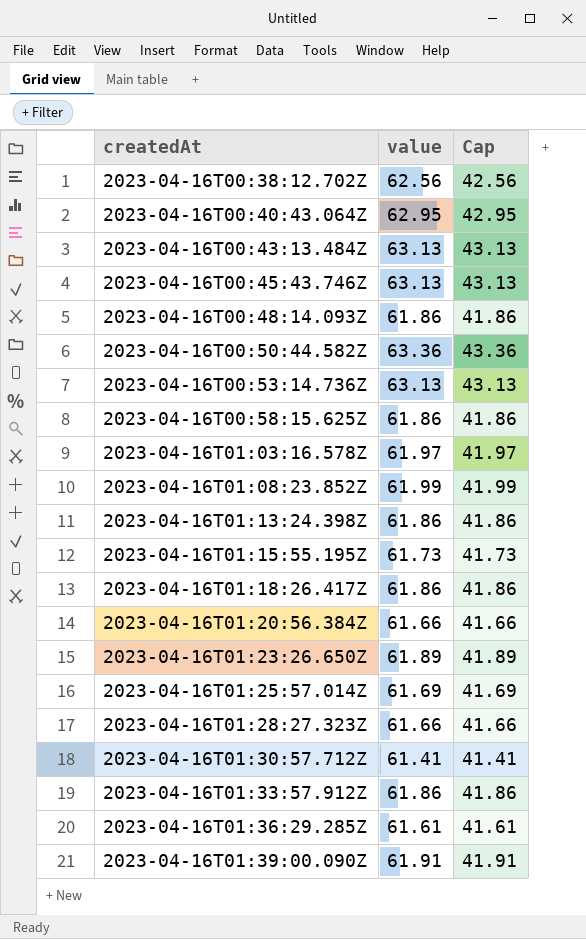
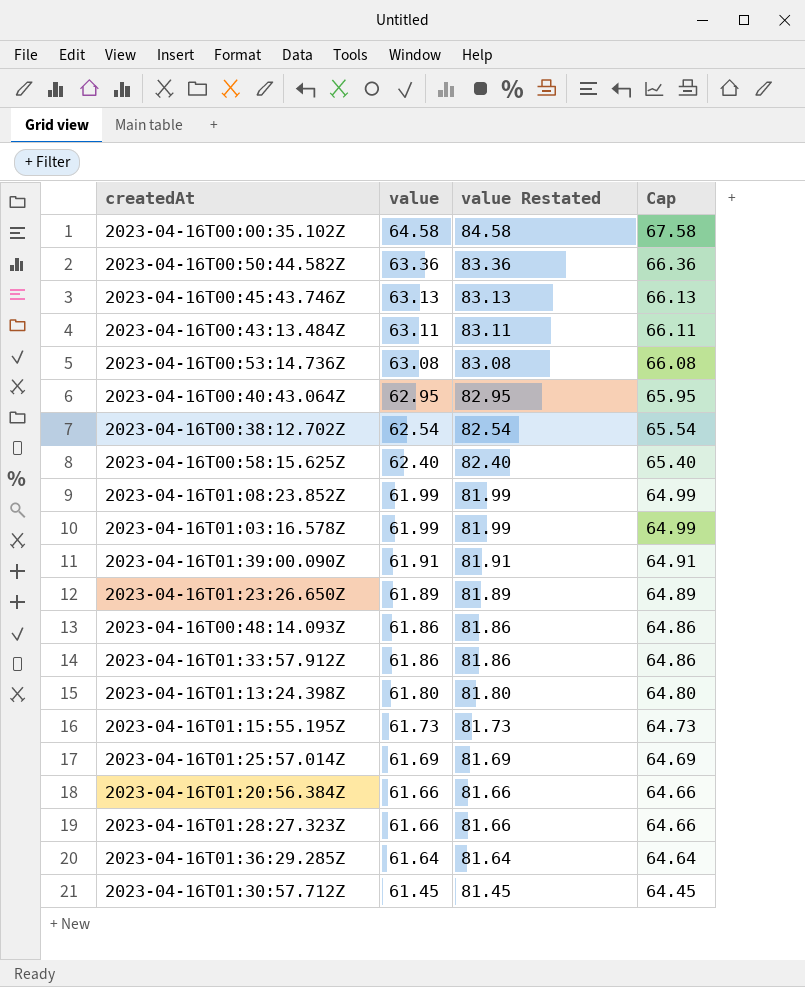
row order: createdAt ascending -> value descending
column value Restated | formula: none -> [value] + 20
column Cap | formula: [value] - 20 -> [value] + 3
row 2023-04-16T01:18:26.417Z: 61.86 | 41.86 -> none
row 2023-04-16T00:00:35.102Z: none -> 64.58 | 84.58 | 67.58
2023-04-16T00:43:13.484Z | value: 63.13 -> 63.11
2023-04-16T00:53:14.736Z | value: 63.13 -> 63.08
2023-04-16T00:38:12.702Z | value: 62.56 -> 62.54
2023-04-16T00:58:15.625Z | value: 61.86 -> 62.40
2023-04-16T01:03:16.578Z | value: 61.97 -> 61.99
2023-04-16T01:13:24.398Z | value: 61.86 -> 61.80
2023-04-16T01:36:29.285Z | value: 61.61 -> 61.64
2023-04-16T01:30:57.712Z | value: 61.41 -> 61.45

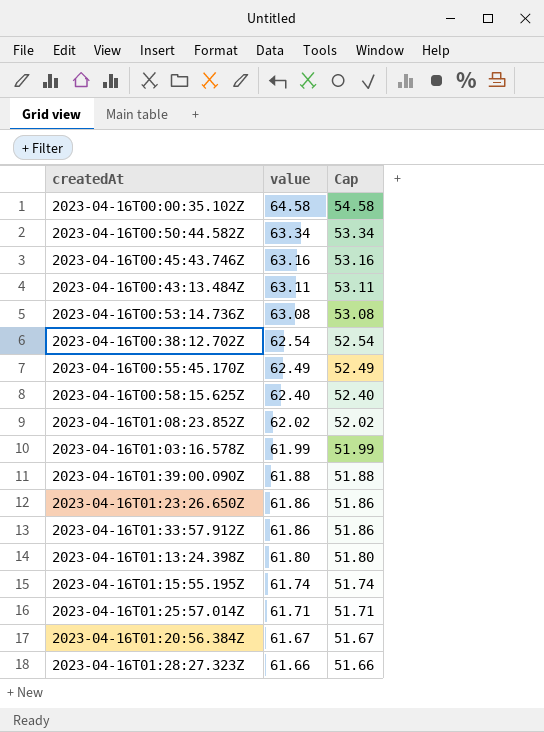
column value Restated | formula: [value] + 20 -> none
column Cap | formula: [value] + 3 -> [value] - 10
row 2023-04-16T00:40:43.064Z: 62.95 | 82.95 | 65.95 -> none
row 2023-04-16T00:48:14.093Z: 61.86 | 81.86 | 64.86 -> none
row 2023-04-16T01:36:29.285Z: 61.64 | 81.64 | 64.64 -> none
row 2023-04-16T01:30:57.712Z: 61.45 | 81.45 | 64.45 -> none
2023-04-16T00:50:44.582Z | value: 63.36 -> 63.34
2023-04-16T00:45:43.746Z | value: 63.13 -> 63.16
row 2023-04-16T00:55:45.170Z: none -> 62.49 | 52.49
2023-04-16T01:08:23.852Z | value: 61.99 -> 62.02
2023-04-16T01:39:00.090Z | value: 61.91 -> 61.88
2023-04-16T01:23:26.650Z | value: 61.89 -> 61.86
2023-04-16T01:15:55.195Z | value: 61.73 -> 61.74
2023-04-16T01:25:57.014Z | value: 61.69 -> 61.71
2023-04-16T01:20:56.384Z | value: 61.66 -> 61.67

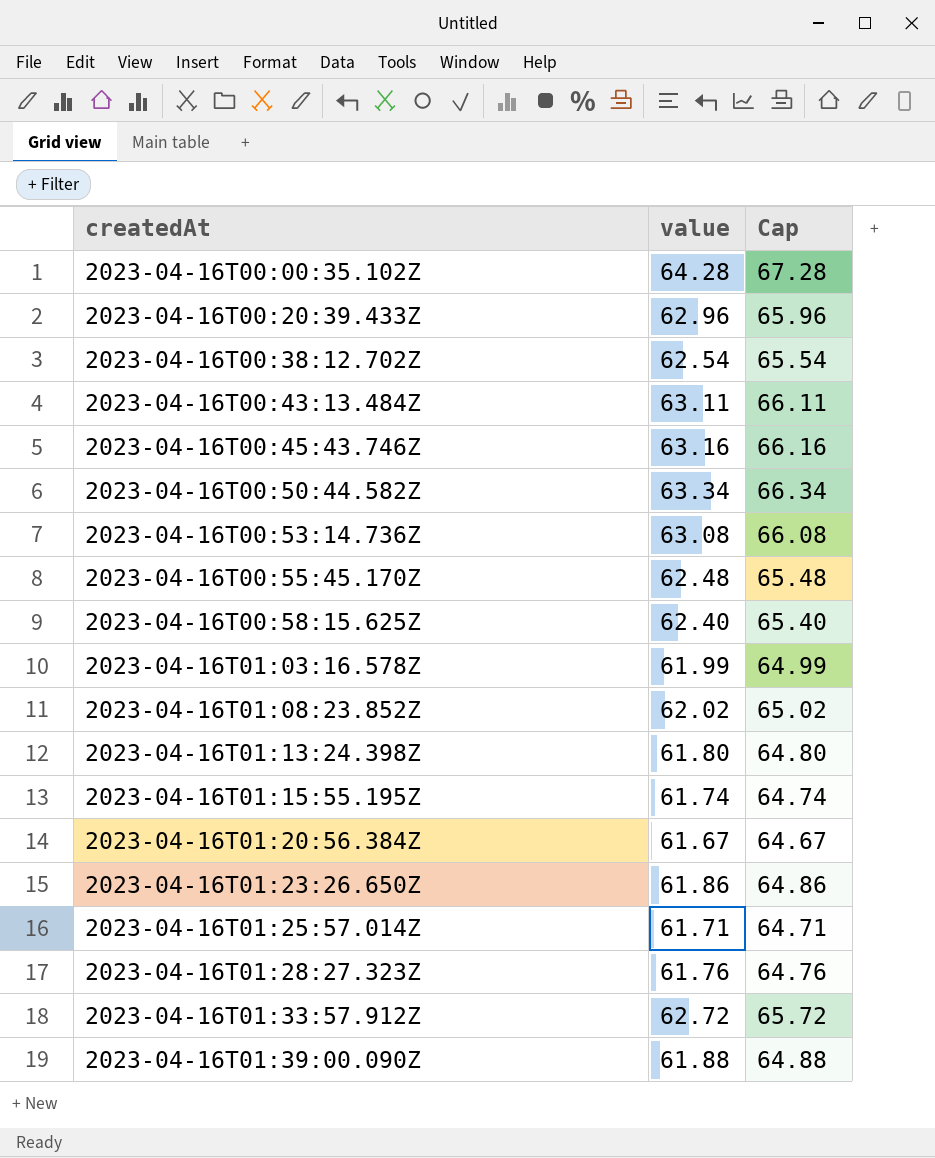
row order: value descending -> createdAt ascending
column Cap | formula: [value] - 10 -> [value] + 3
2023-04-16T00:00:35.102Z | value: 64.58 -> 64.28
row 2023-04-16T00:20:39.433Z: none -> 62.96 | 65.96
2023-04-16T00:55:45.170Z | value: 62.49 -> 62.48
2023-04-16T01:28:27.323Z | value: 61.66 -> 61.76
2023-04-16T01:33:57.912Z | value: 61.86 -> 62.72

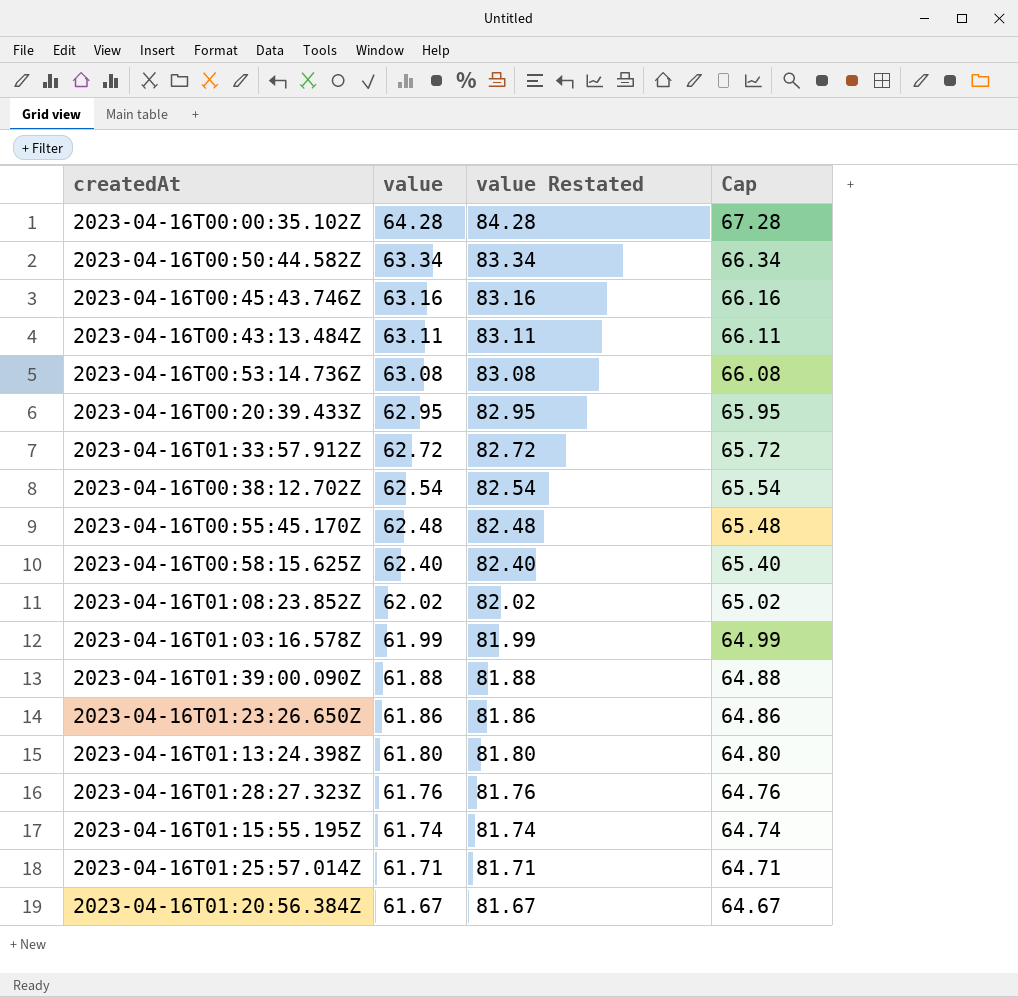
row order: createdAt ascending -> value descending
column value Restated | formula: none -> [value] + 20
2023-04-16T00:20:39.433Z | value: 62.96 -> 62.95
2023-04-16T00:20:39.433Z | Cap: 65.96 -> 65.95

